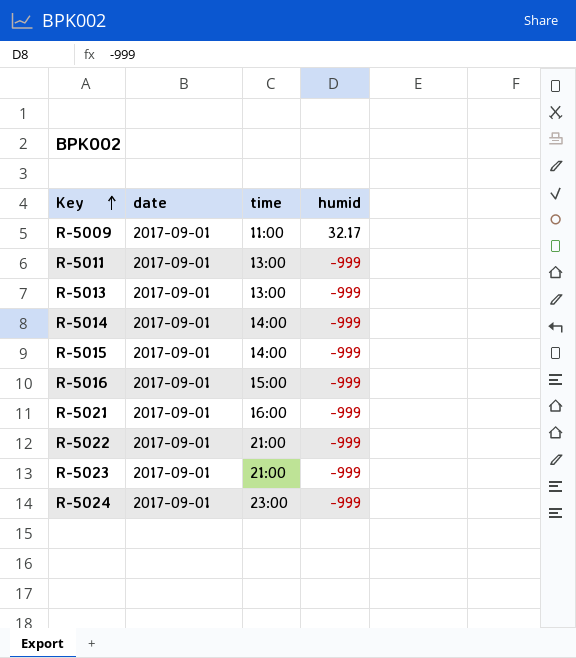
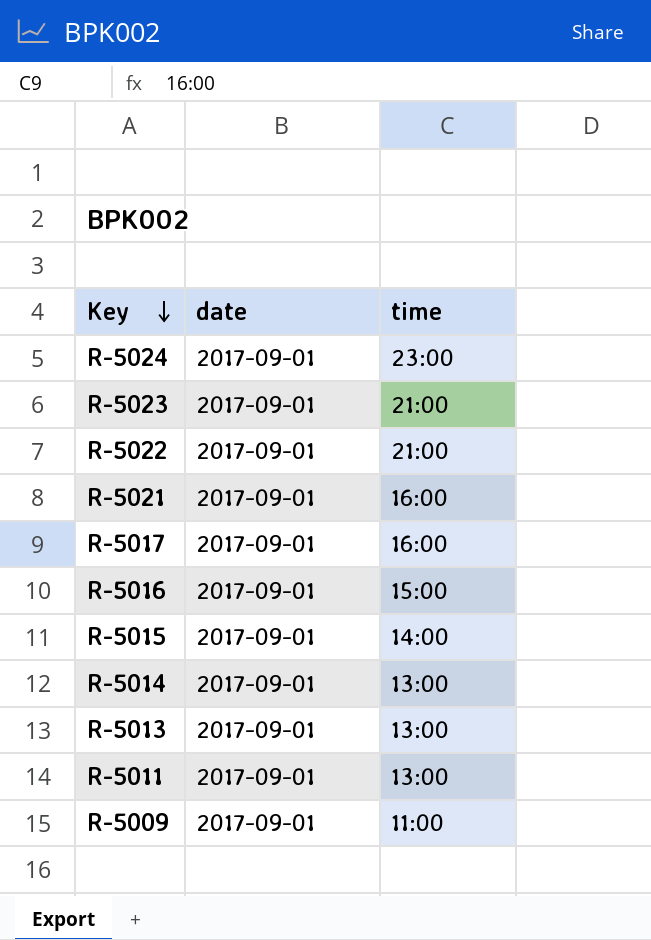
row order: Key ascending -> Key descending
column humid | position: 4 -> none
row R-5017: none -> 2017-09-01 | 16:00
R-5014 | time: 14:00 -> 13:00

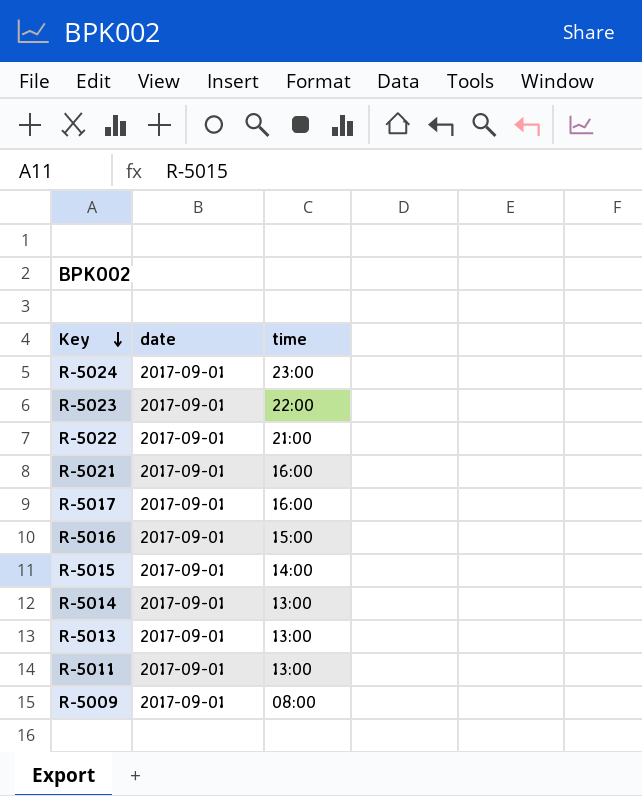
R-5023 | time: 21:00 -> 22:00
R-5009 | time: 11:00 -> 08:00

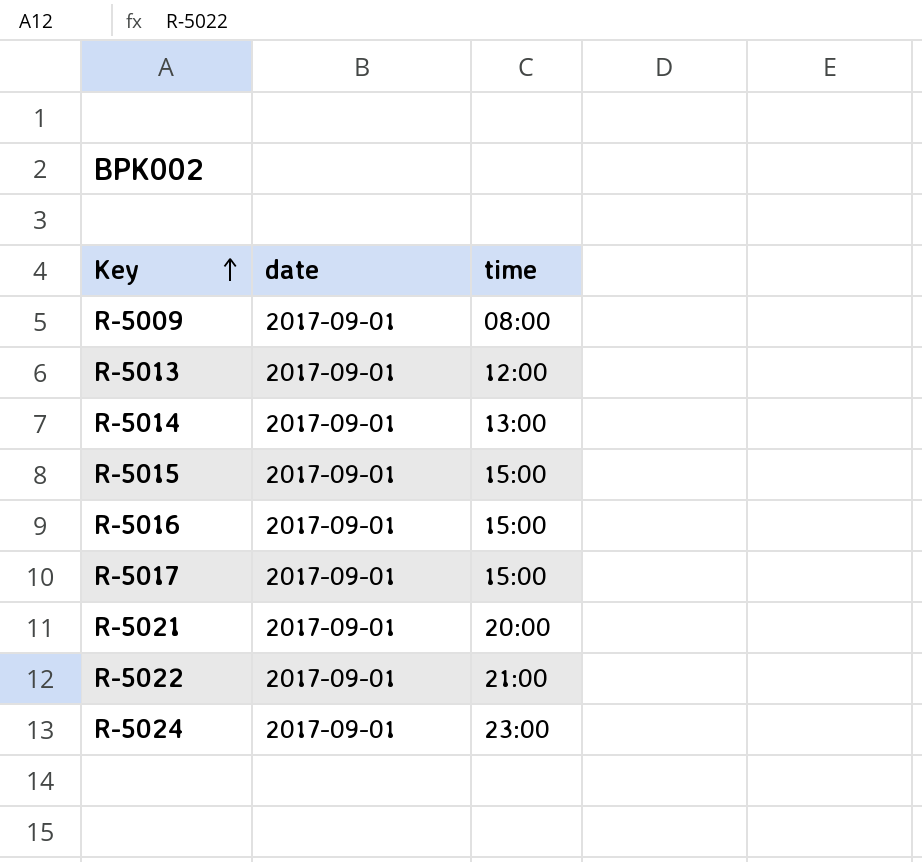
row order: Key descending -> Key ascending
row R-5023: 2017-09-01 | 22:00 -> none
row R-5011: 2017-09-01 | 13:00 -> none
R-5013 | time: 13:00 -> 12:00
R-5015 | time: 14:00 -> 15:00
R-5017 | time: 16:00 -> 15:00
R-5021 | time: 16:00 -> 20:00

